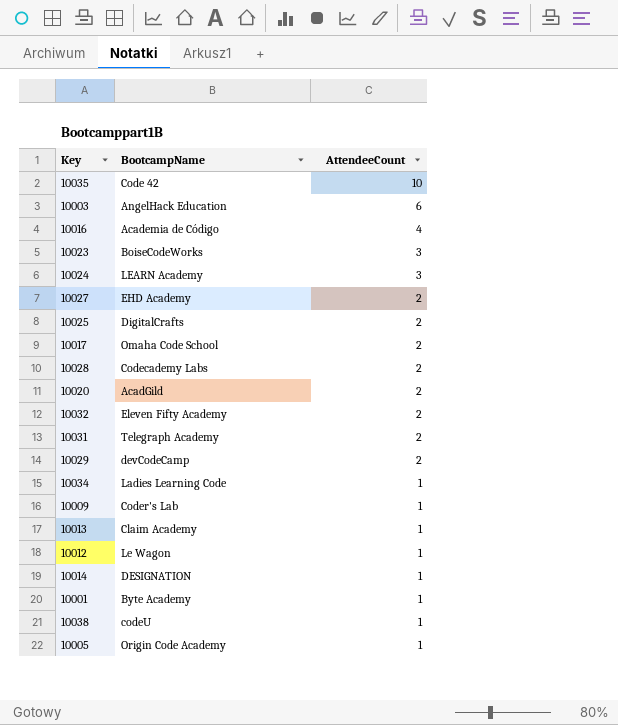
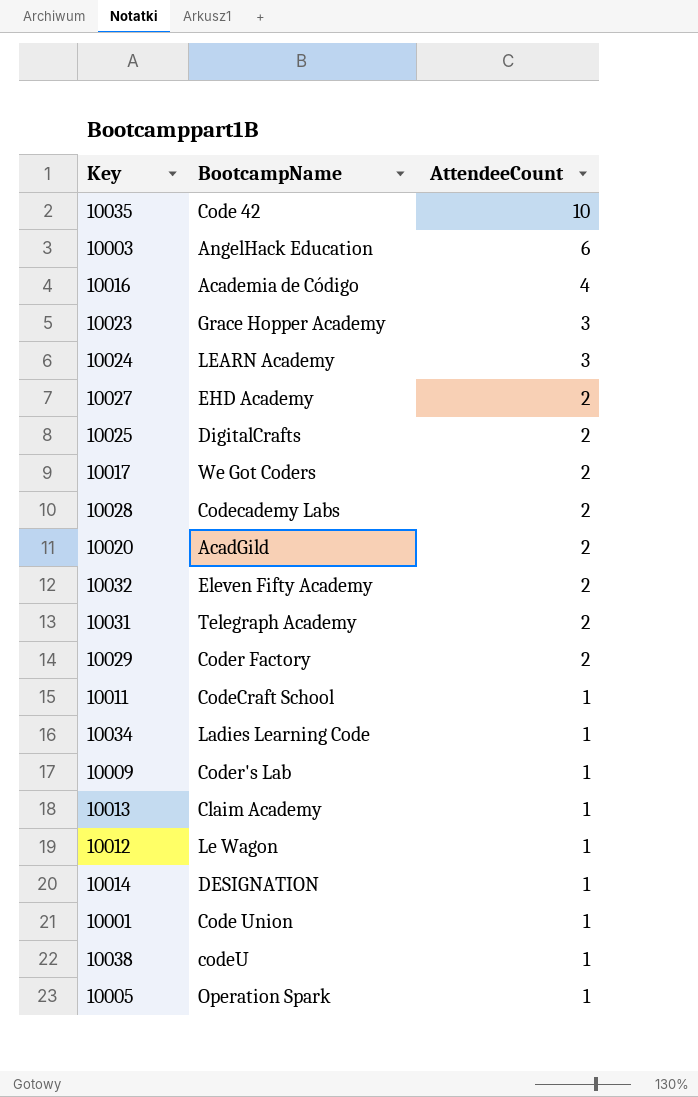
10023 | BootcampName: BoiseCodeWorks -> Grace Hopper Academy
10017 | BootcampName: Omaha Code School -> We Got Coders
10029 | BootcampName: devCodeCamp -> Coder Factory
row 10011: none -> CodeCraft School | 1
10001 | BootcampName: Byte Academy -> Code Union
10005 | BootcampName: Origin Code Academy -> Operation Spark

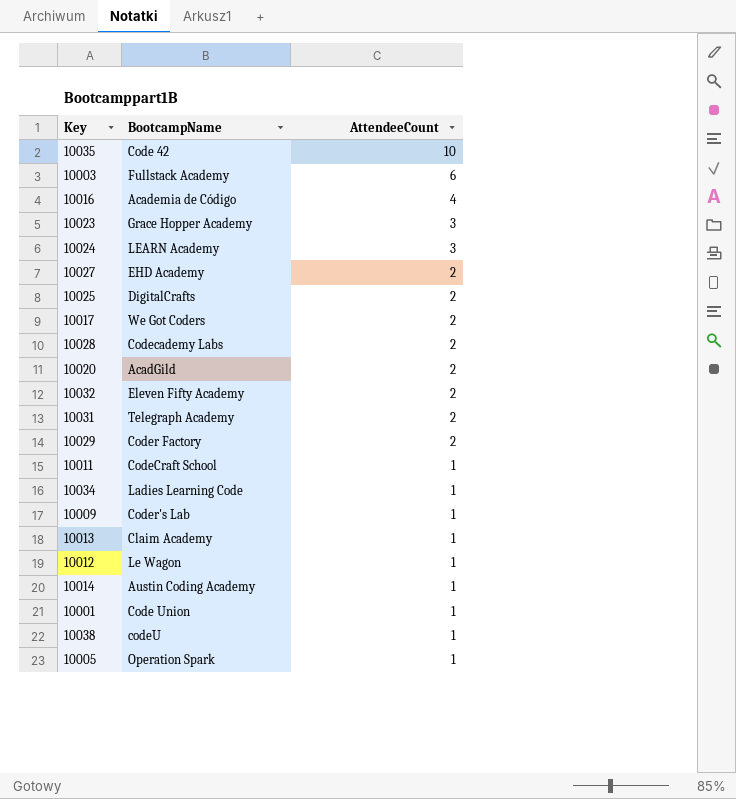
10003 | BootcampName: AngelHack Education -> Fullstack Academy
10014 | BootcampName: DESIGNATION -> Austin Coding Academy

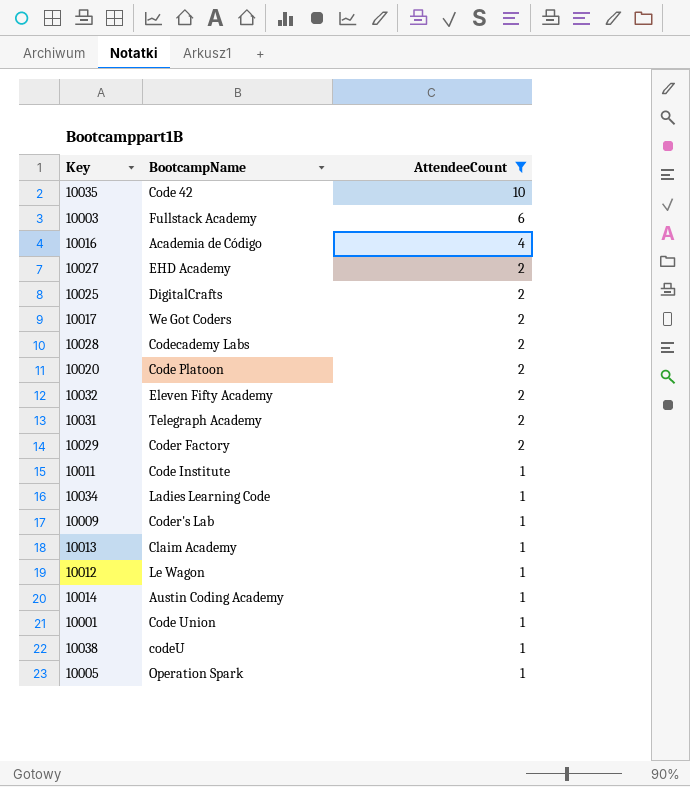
filter: none -> AttendeeCount != 3
10020 | BootcampName: AcadGild -> Code Platoon
10011 | BootcampName: CodeCraft School -> Code Institute

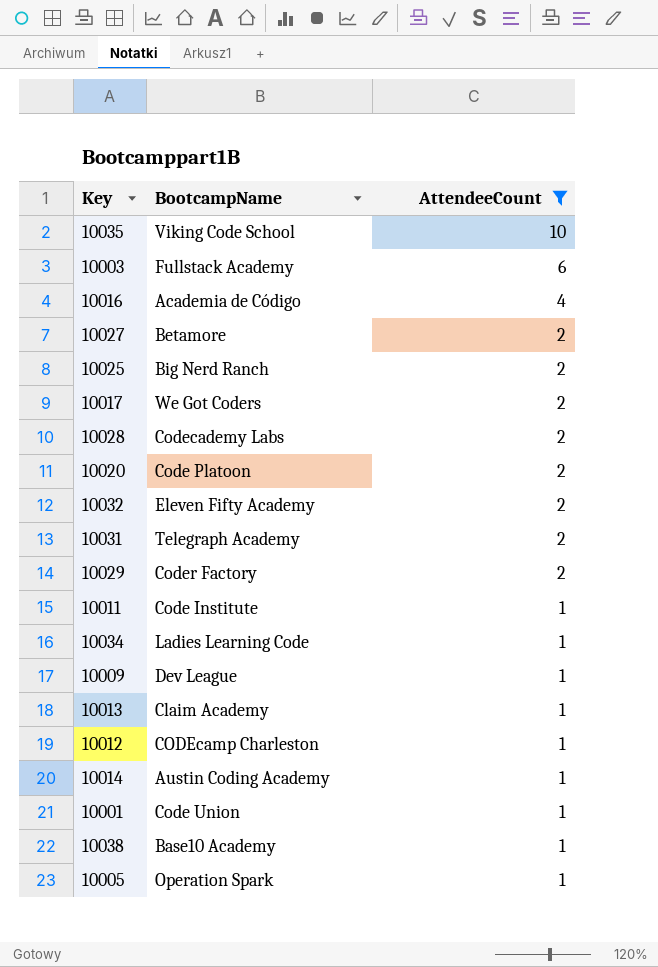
10035 | BootcampName: Code 42 -> Viking Code School
10027 | BootcampName: EHD Academy -> Betamore
10025 | BootcampName: DigitalCrafts -> Big Nerd Ranch
10009 | BootcampName: Coder's Lab -> Dev League
10012 | BootcampName: Le Wagon -> CODEcamp Charleston
10038 | BootcampName: codeU -> Base10 Academy

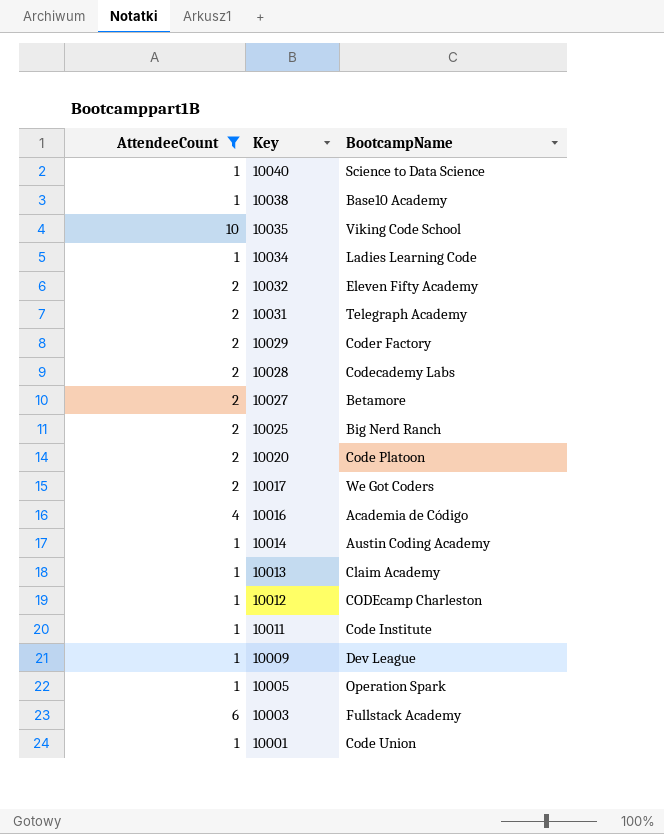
row order: AttendeeCount descending -> Key descending
column AttendeeCount | position: 3 -> 1
row 10040: none -> 1 | Science to Data Science

